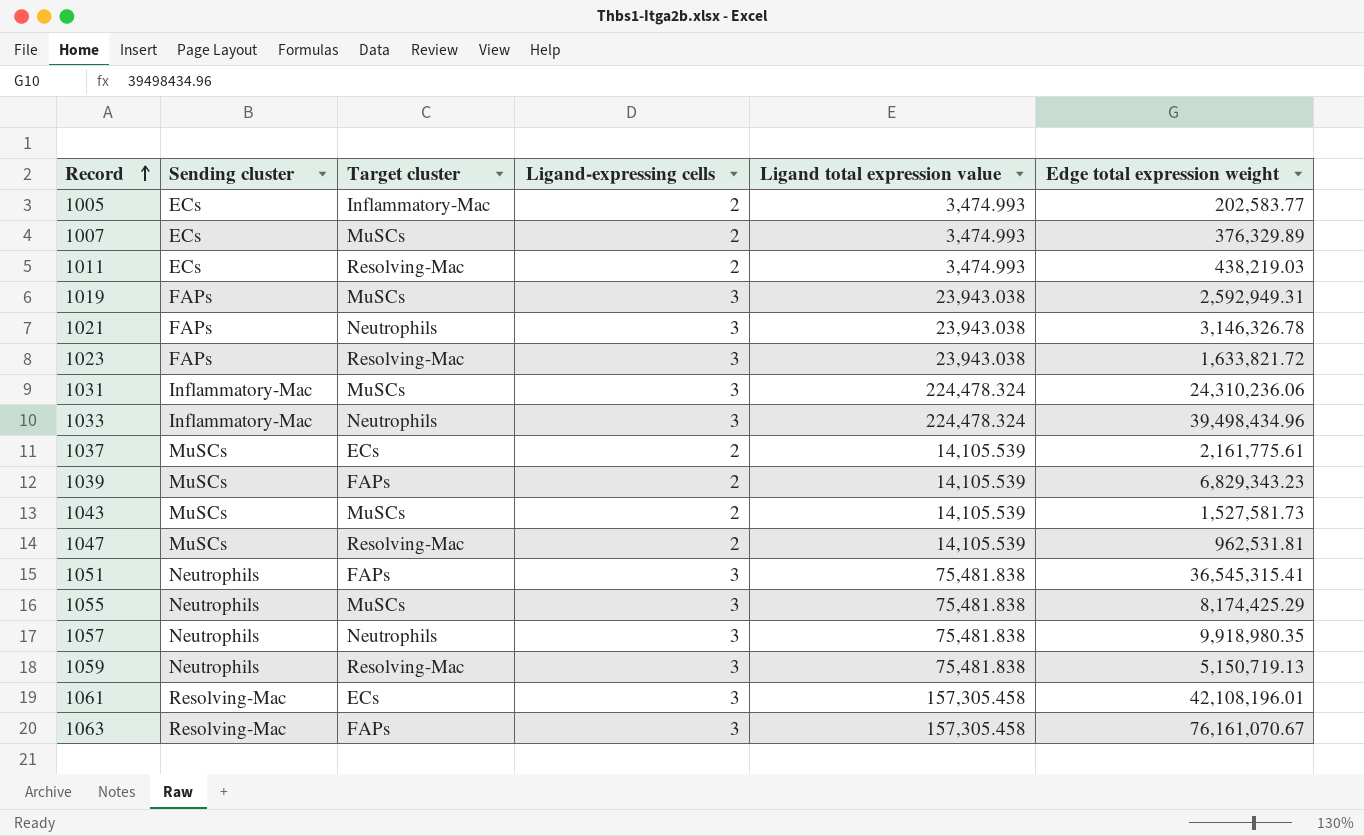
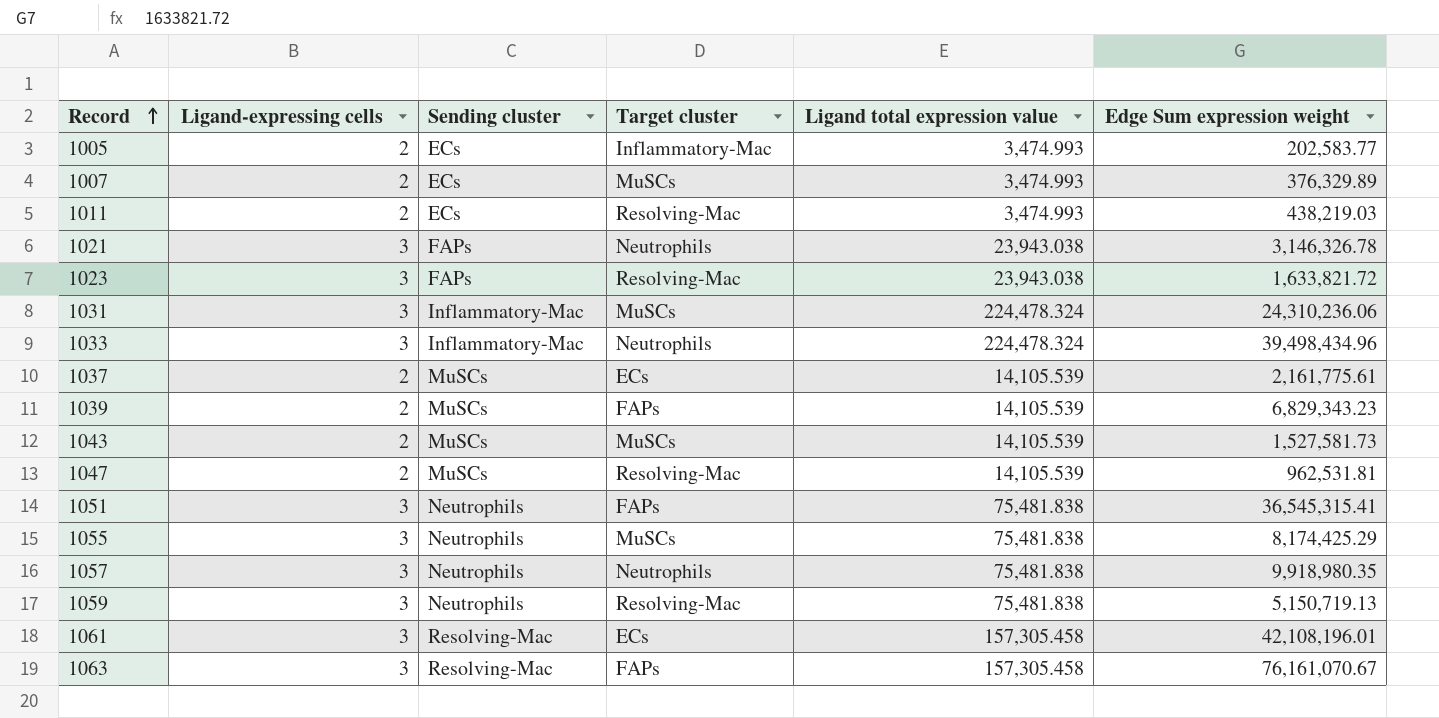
column Ligand-expressing cells | position: 4 -> 2
column name: Edge total expression weight -> Edge Sum expression weight
row 1019: FAPs | MuSCs | 3 | 23,943.038 | 2,592,949.31 -> none

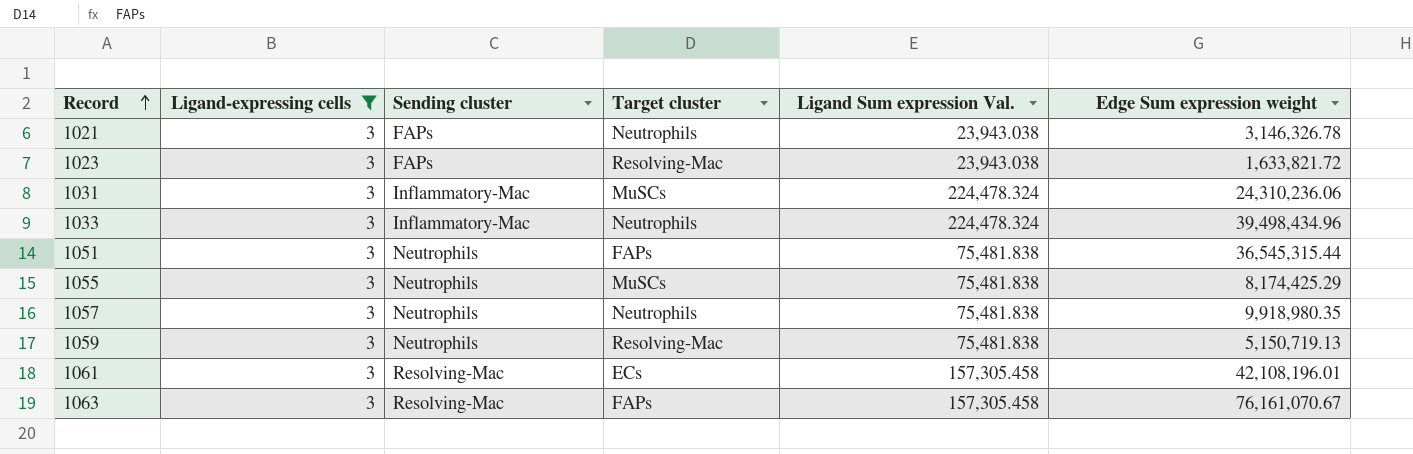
filter: none -> Ligand-expressing cells = 3
column name: Ligand total expression value -> Ligand Sum expression Val.
1051 | Edge Sum expression weight: 36,545,315.41 -> 36,545,315.44

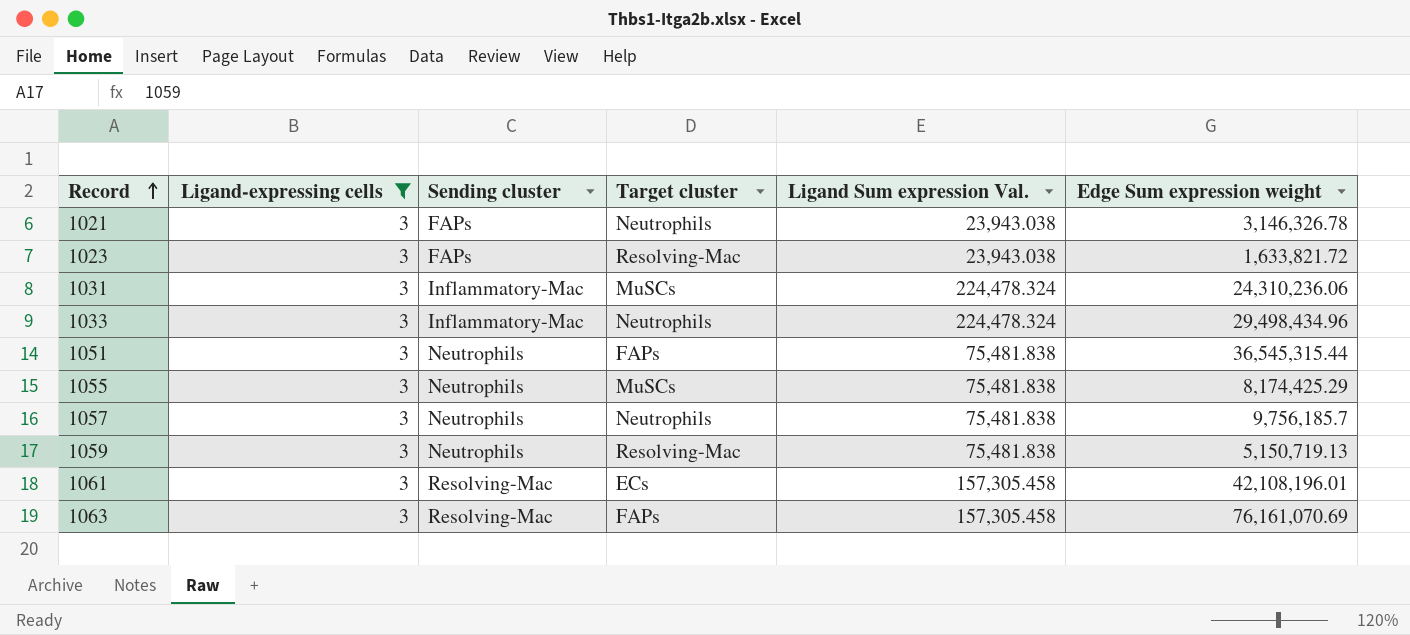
1033 | Edge Sum expression weight: 39,498,434.96 -> 29,498,434.96
1057 | Edge Sum expression weight: 9,918,980.35 -> 9,756,185.7
1063 | Edge Sum expression weight: 76,161,070.67 -> 76,161,070.69

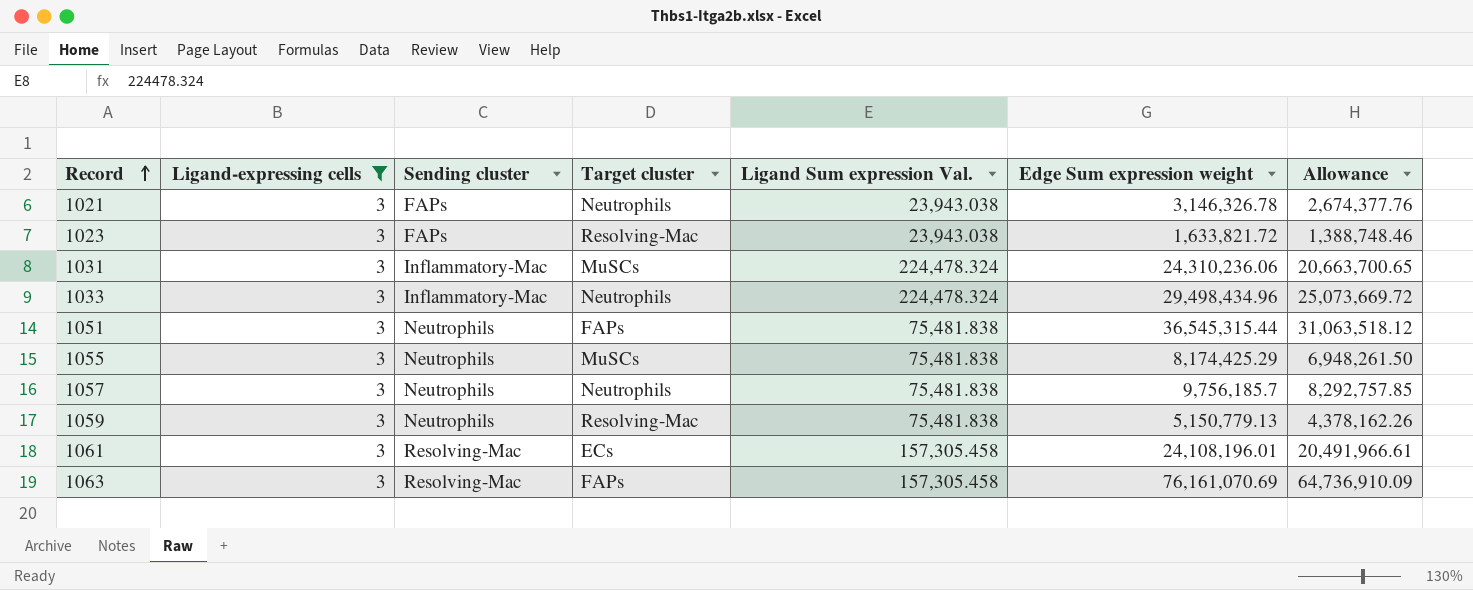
column Allowance | formula: none -> [Edge Sum expression weight] * 0.85
1059 | Edge Sum expression weight: 5,150,719.13 -> 5,150,779.13
1061 | Edge Sum expression weight: 42,108,196.01 -> 24,108,196.01

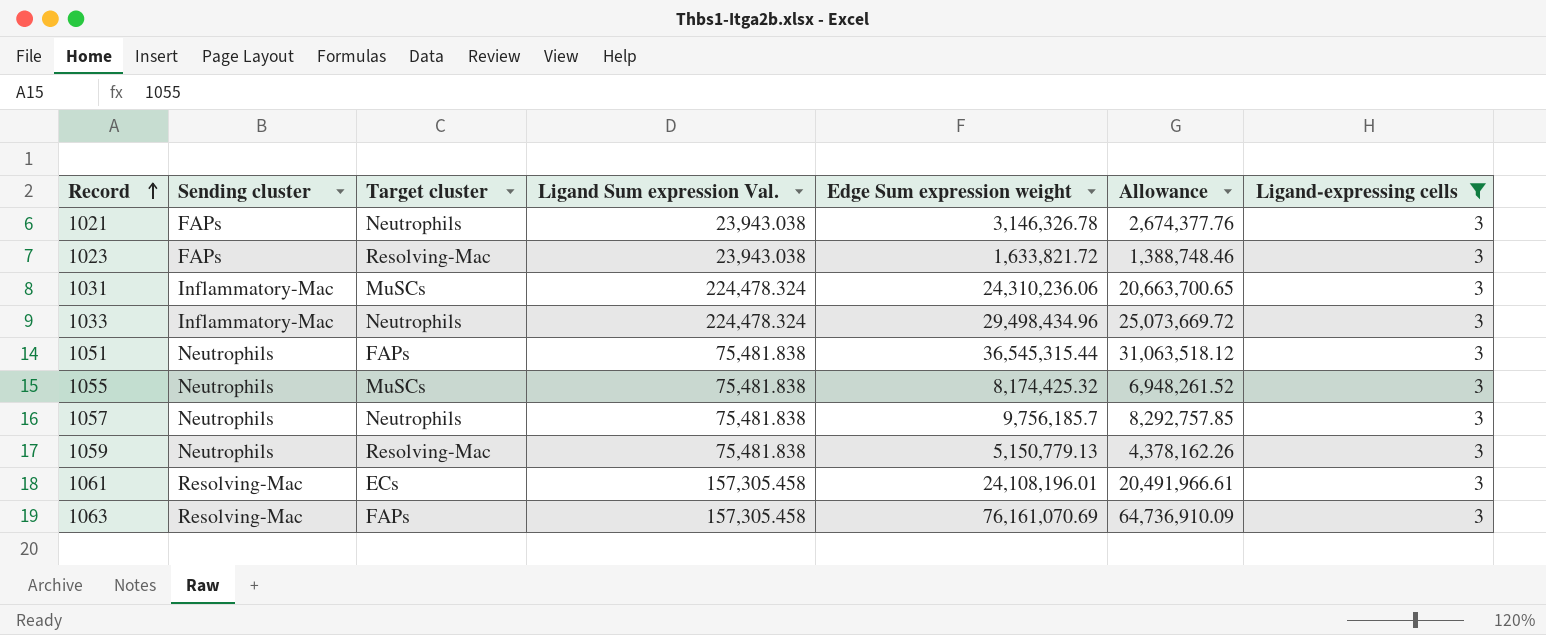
column Ligand-expressing cells | position: 2 -> 7
1055 | Edge Sum expression weight: 8,174,425.29 -> 8,174,425.32
1055 | Allowance: 6,948,261.50 -> 6,948,261.52

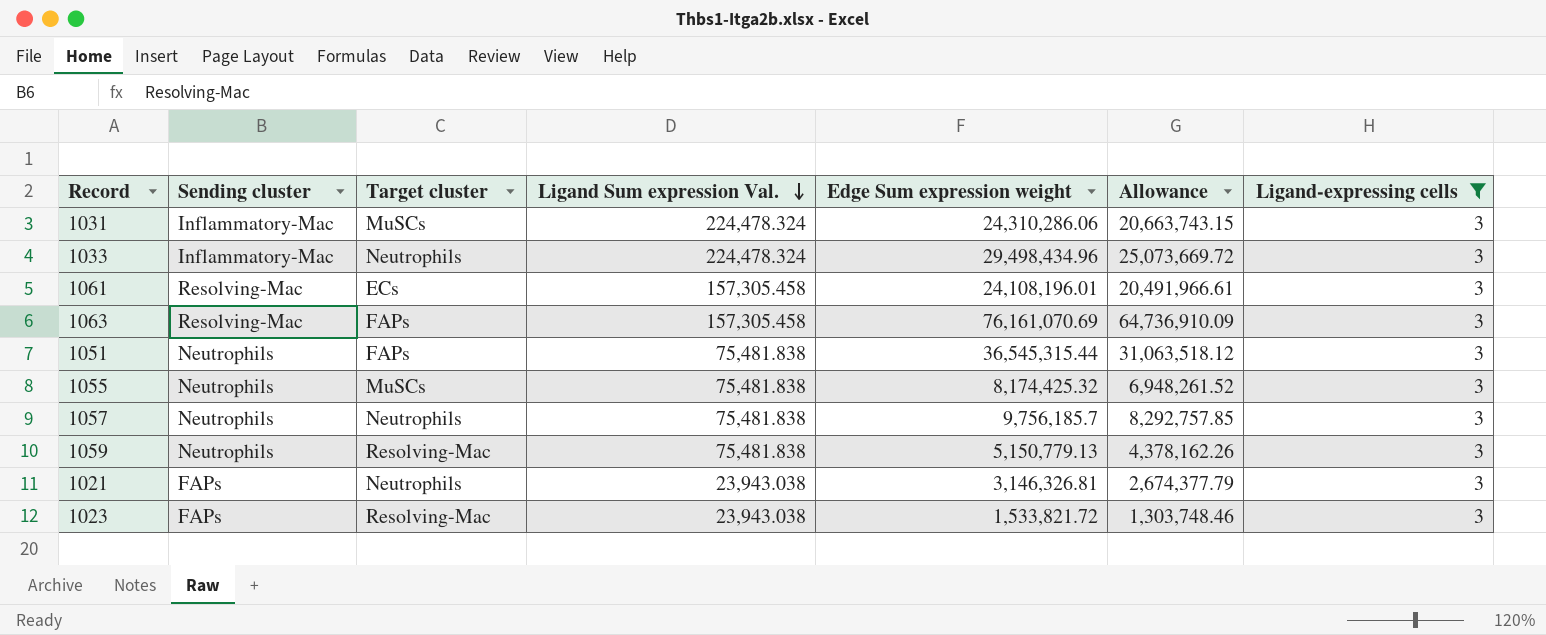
row order: Record ascending -> Ligand Sum expression Val. descending
1031 | Edge Sum expression weight: 24,310,236.06 -> 24,310,286.06
1031 | Allowance: 20,663,700.65 -> 20,663,743.15
1021 | Edge Sum expression weight: 3,146,326.78 -> 3,146,326.81
1021 | Allowance: 2,674,377.76 -> 2,674,377.79
1023 | Edge Sum expression weight: 1,633,821.72 -> 1,533,821.72
1023 | Allowance: 1,388,748.46 -> 1,303,748.46

